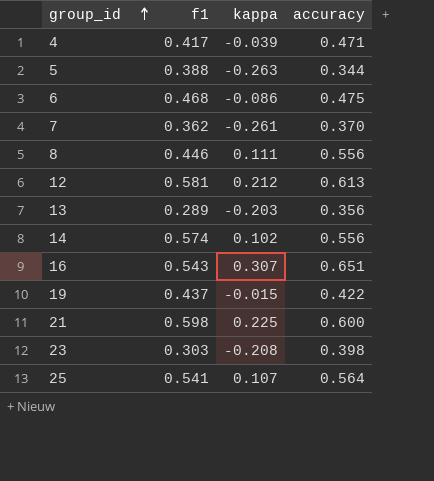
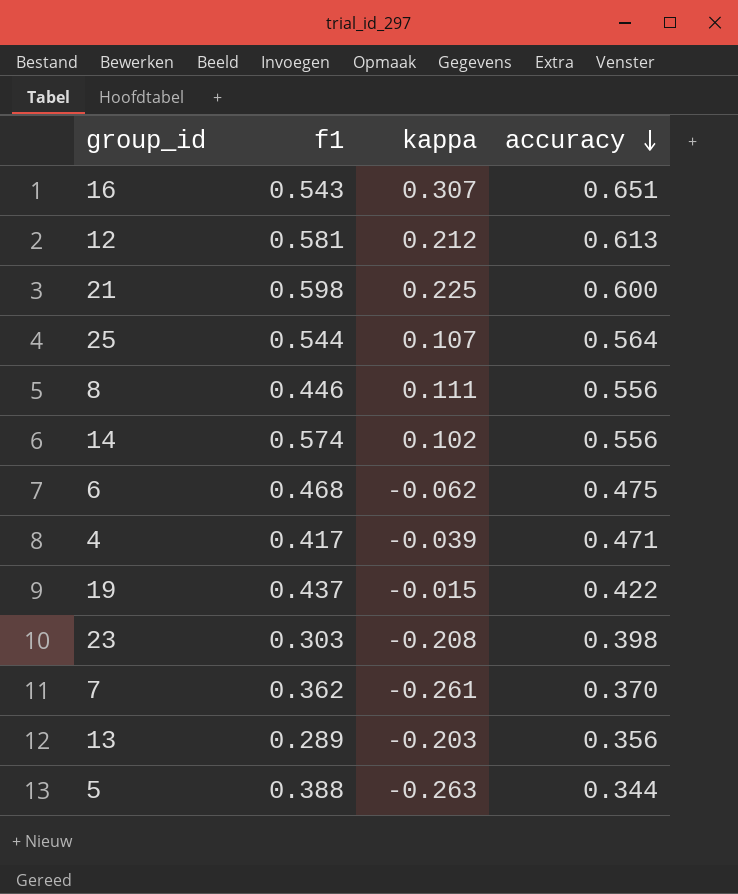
row order: group_id ascending -> accuracy descending
25 | f1: 0.541 -> 0.544
6 | kappa: -0.086 -> -0.062

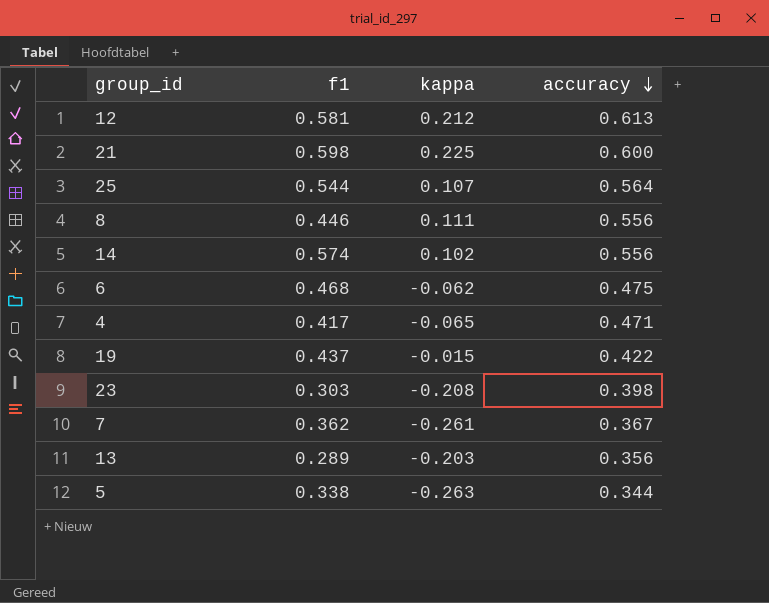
row 16: 0.543 | 0.307 | 0.651 -> none
4 | kappa: -0.039 -> -0.065
7 | accuracy: 0.370 -> 0.367
5 | f1: 0.388 -> 0.338

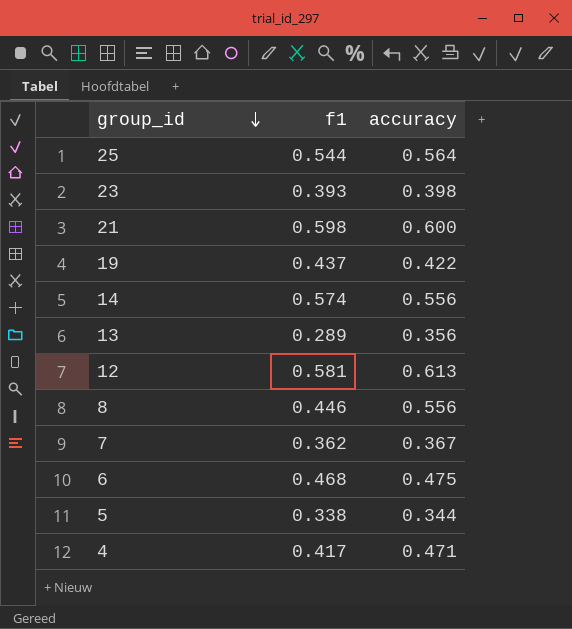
row order: accuracy descending -> group_id descending
column kappa | position: 3 -> none
23 | f1: 0.303 -> 0.393

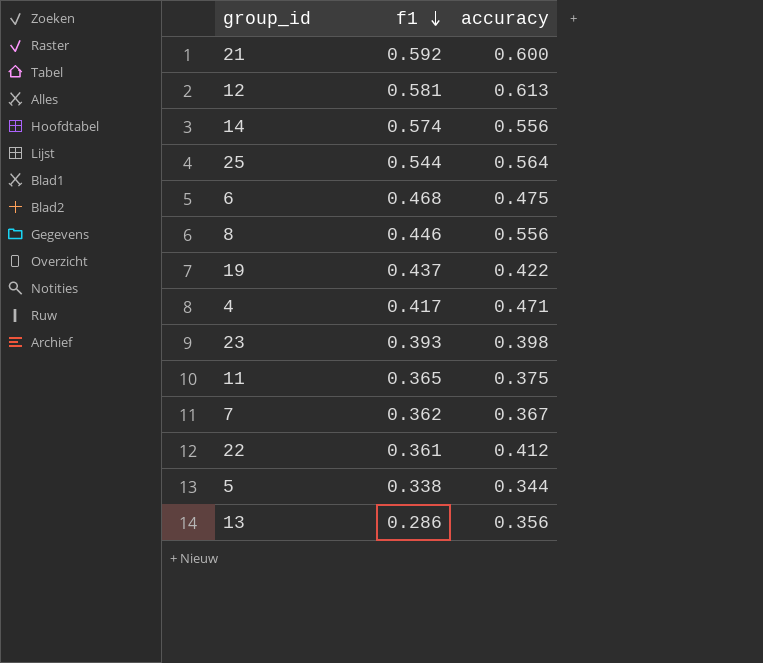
row order: group_id descending -> f1 descending
21 | f1: 0.598 -> 0.592
row 11: none -> 0.365 | 0.375
row 22: none -> 0.361 | 0.412
13 | f1: 0.289 -> 0.286

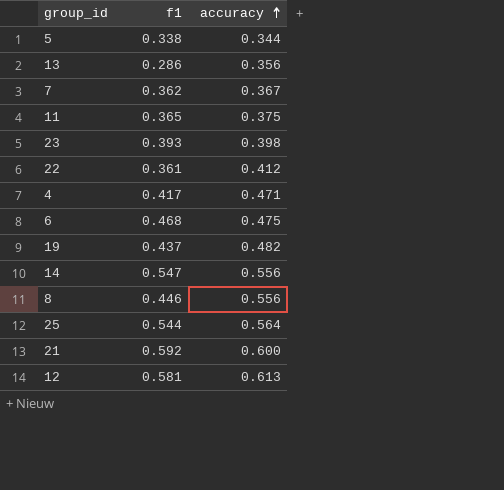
row order: f1 descending -> accuracy ascending
19 | accuracy: 0.422 -> 0.482
14 | f1: 0.574 -> 0.547

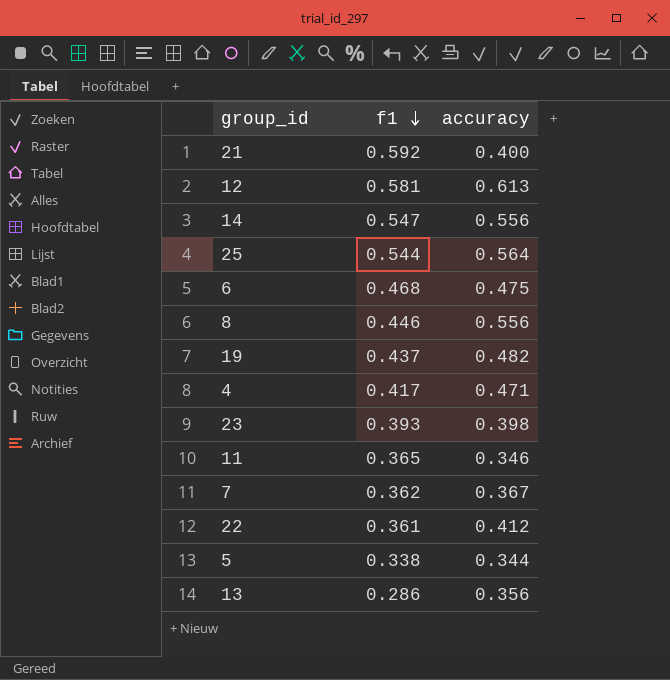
row order: accuracy ascending -> f1 descending
21 | accuracy: 0.600 -> 0.400
11 | accuracy: 0.375 -> 0.346

